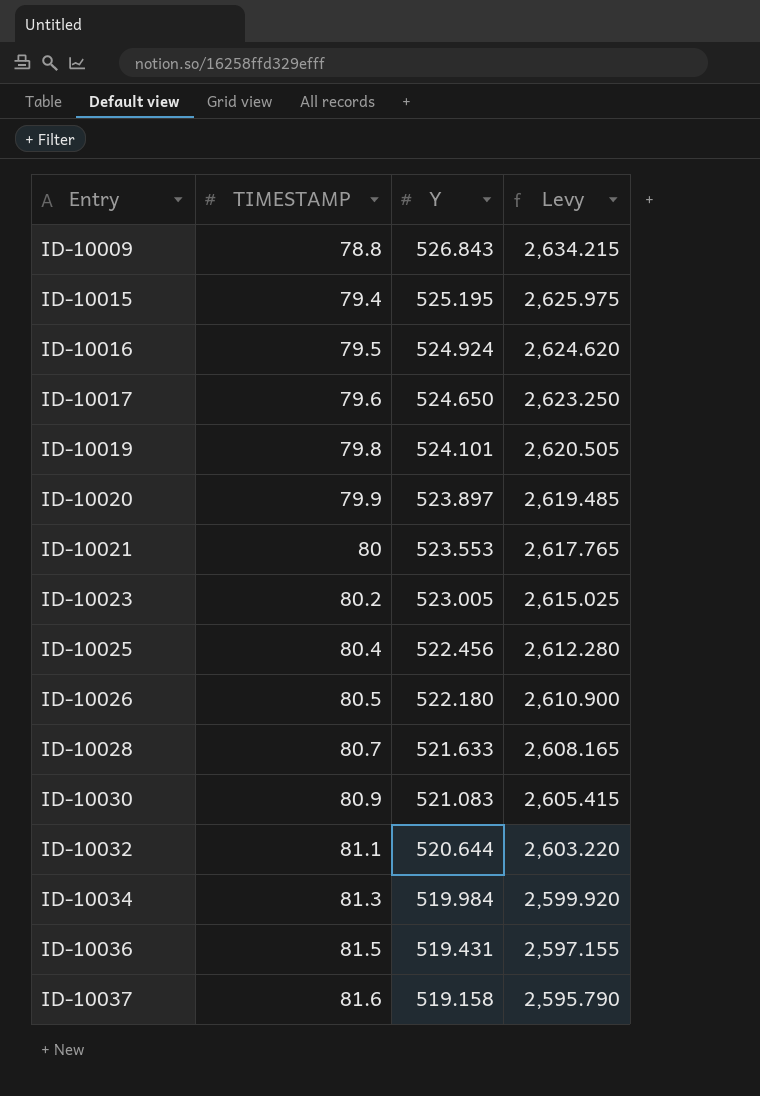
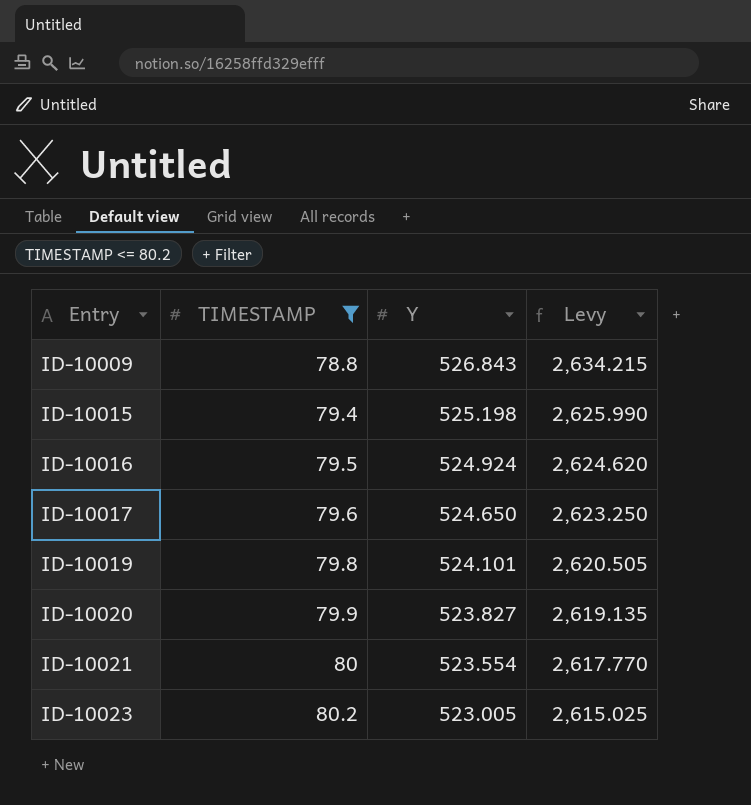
filter: none -> TIMESTAMP <= 80.2
ID-10015 | Y: 525.195 -> 525.198
ID-10015 | Levy: 2,625.975 -> 2,625.990
ID-10020 | Y: 523.897 -> 523.827
ID-10020 | Levy: 2,619.485 -> 2,619.135
ID-10021 | Y: 523.553 -> 523.554
ID-10021 | Levy: 2,617.765 -> 2,617.770

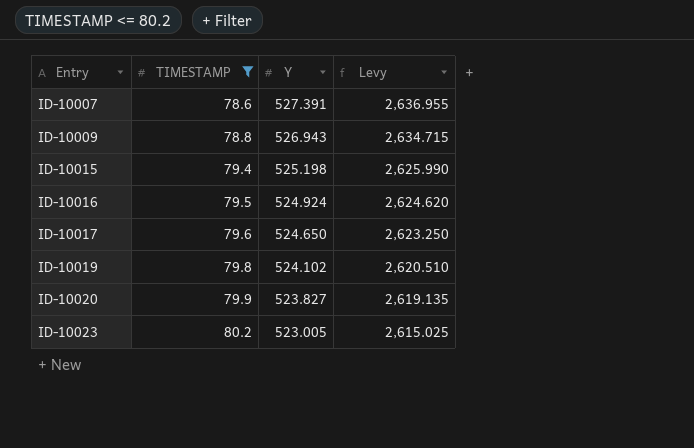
row ID-10021: 80 | 523.554 | 2,617.770 -> none
row ID-10007: none -> 78.6 | 527.391 | 2,636.955
ID-10009 | Y: 526.843 -> 526.943
ID-10009 | Levy: 2,634.215 -> 2,634.715
ID-10019 | Y: 524.101 -> 524.102
ID-10019 | Levy: 2,620.505 -> 2,620.510

